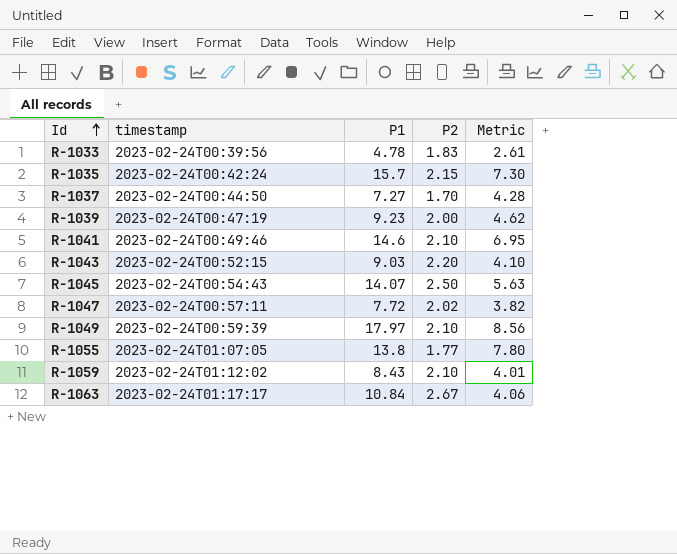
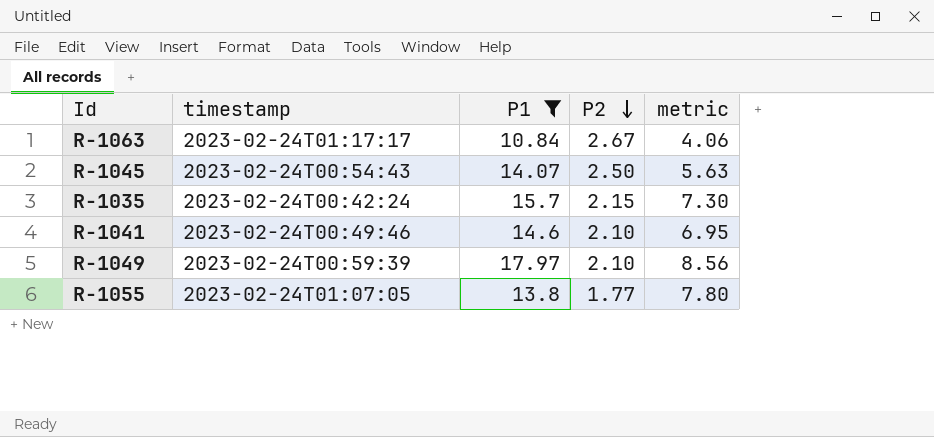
filter: none -> P1 >= 10.84
row order: Id ascending -> P2 descending
column name: Metric -> metric

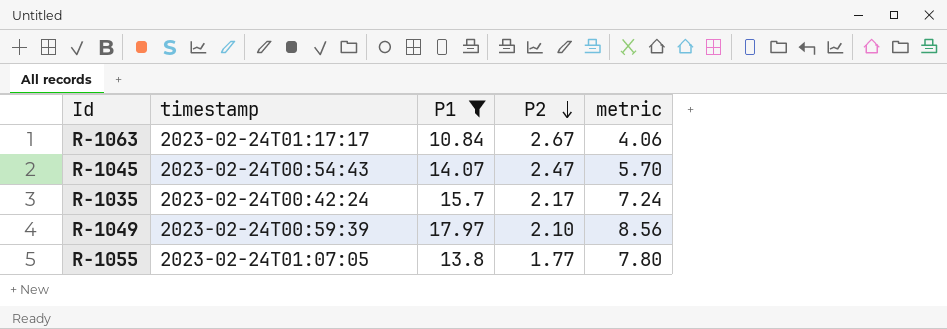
row R-1041: 2023-02-24T00:49:46 | 14.6 | 2.10 | 6.95 -> none
R-1045 | P2: 2.50 -> 2.47
R-1045 | metric: 5.63 -> 5.70
R-1035 | P2: 2.15 -> 2.17
R-1035 | metric: 7.30 -> 7.24

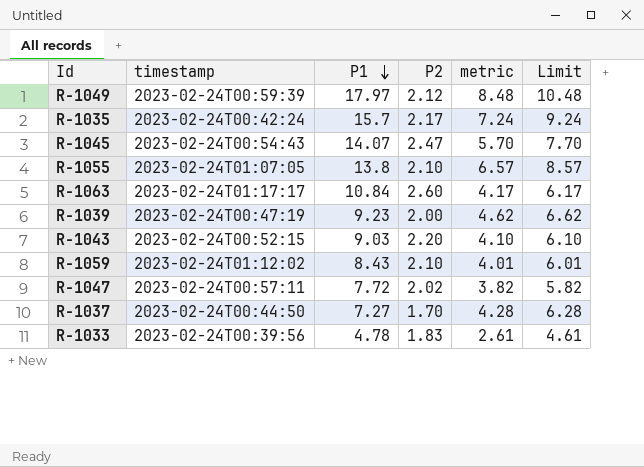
filter: P1 >= 10.84 -> none
row order: P2 descending -> P1 descending
column Limit | formula: none -> [metric] + 2
R-1049 | P2: 2.10 -> 2.12
R-1049 | metric: 8.56 -> 8.48
R-1055 | P2: 1.77 -> 2.10
R-1055 | metric: 7.80 -> 6.57
R-1063 | P2: 2.67 -> 2.60
R-1063 | metric: 4.06 -> 4.17

